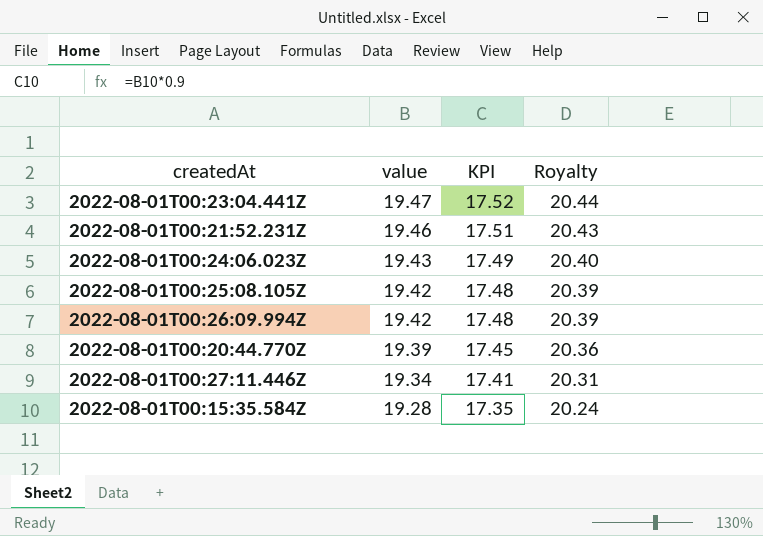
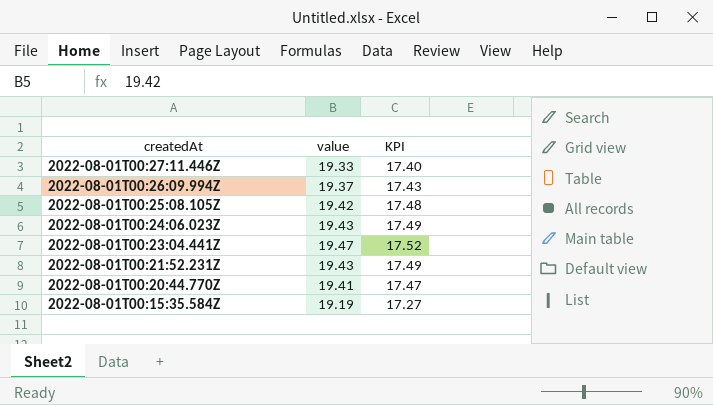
row order: value descending -> createdAt descending
column Royalty | formula: [value] * 1.05 -> none
2022-08-01T00:27:11.446Z | value: 19.34 -> 19.33
2022-08-01T00:27:11.446Z | KPI: 17.41 -> 17.40
2022-08-01T00:26:09.994Z | value: 19.42 -> 19.37
2022-08-01T00:26:09.994Z | KPI: 17.48 -> 17.43
2022-08-01T00:21:52.231Z | value: 19.46 -> 19.43
2022-08-01T00:21:52.231Z | KPI: 17.51 -> 17.49
2022-08-01T00:20:44.770Z | value: 19.39 -> 19.41
2022-08-01T00:20:44.770Z | KPI: 17.45 -> 17.47
2022-08-01T00:15:35.584Z | value: 19.28 -> 19.19
2022-08-01T00:15:35.584Z | KPI: 17.35 -> 17.27

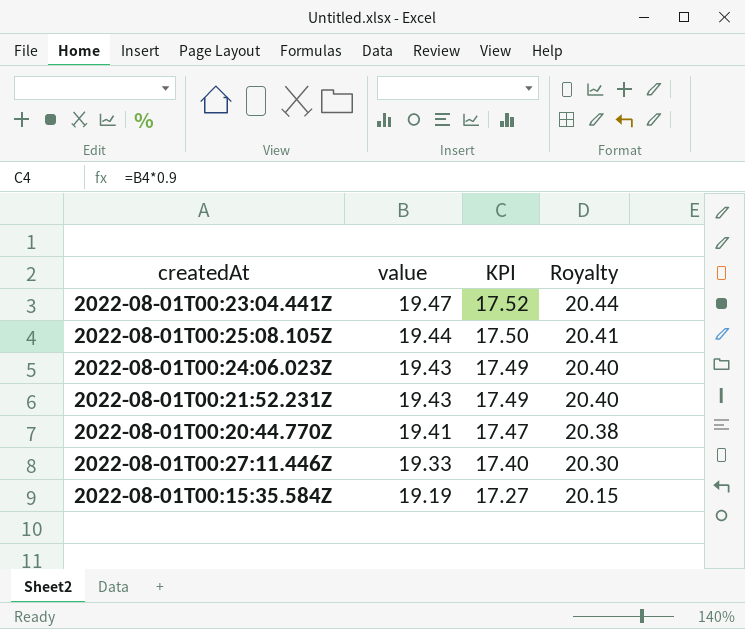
row order: createdAt descending -> value descending
column Royalty | formula: none -> [value] * 1.05
row 2022-08-01T00:26:09.994Z: 19.37 | 17.43 -> none
2022-08-01T00:25:08.105Z | value: 19.42 -> 19.44
2022-08-01T00:25:08.105Z | KPI: 17.48 -> 17.50

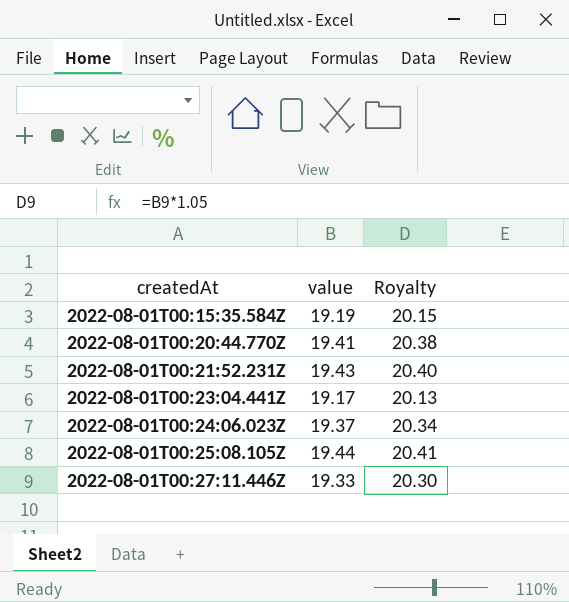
row order: value descending -> createdAt ascending
column KPI | formula: [value] * 0.9 -> none
2022-08-01T00:23:04.441Z | value: 19.47 -> 19.17
2022-08-01T00:23:04.441Z | Royalty: 20.44 -> 20.13
2022-08-01T00:24:06.023Z | value: 19.43 -> 19.37
2022-08-01T00:24:06.023Z | Royalty: 20.40 -> 20.34

